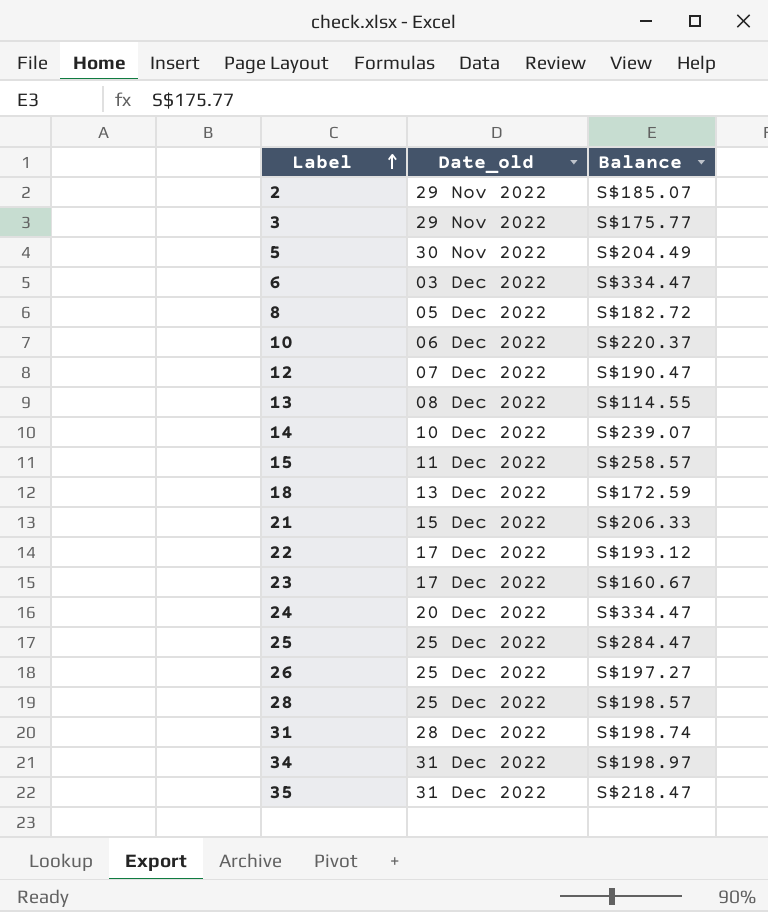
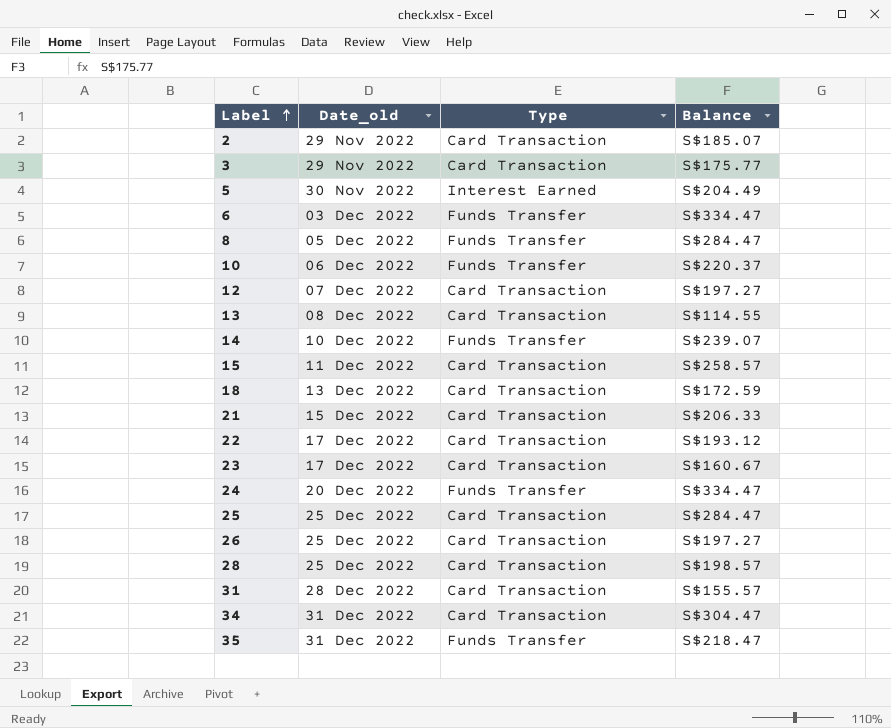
column Type | position: none -> 3
8 | Balance: S$182.72 -> S$284.47
12 | Balance: S$190.47 -> S$197.27
31 | Balance: S$198.74 -> S$155.57
34 | Balance: S$198.97 -> S$304.47

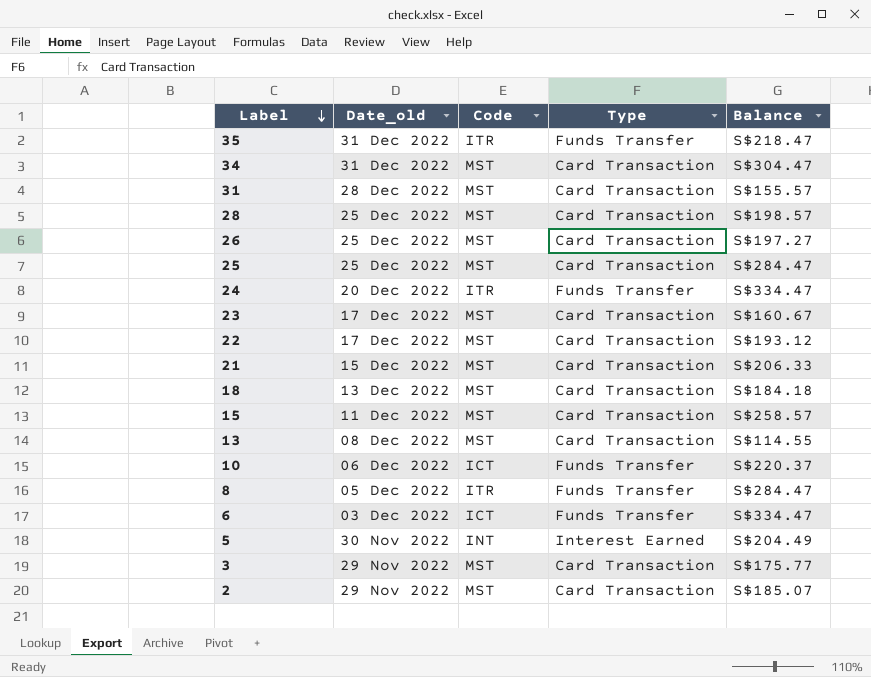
row order: Label ascending -> Label descending
column Code | position: none -> 3
row 12: 07 Dec 2022 | Card Transaction | S$197.27 -> none
row 14: 10 Dec 2022 | Funds Transfer | S$239.07 -> none
18 | Balance: S$172.59 -> S$184.18

